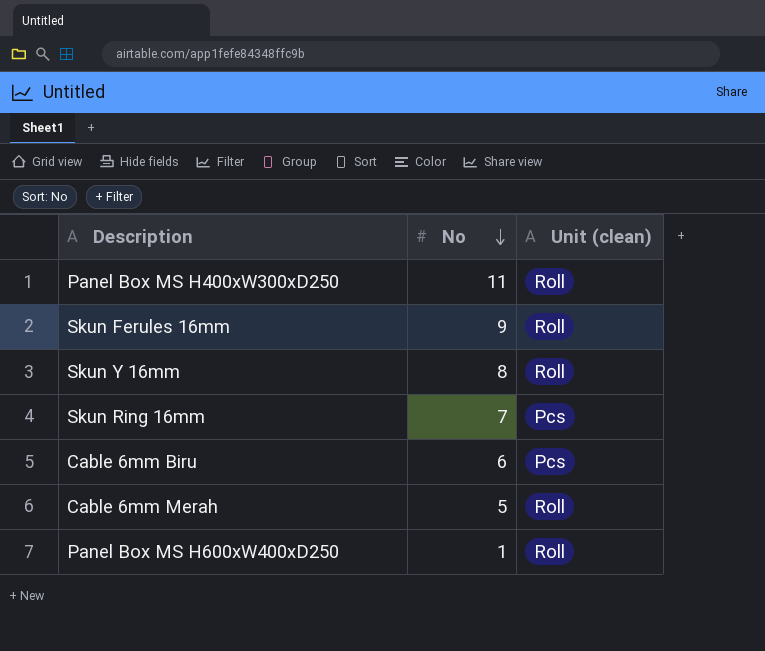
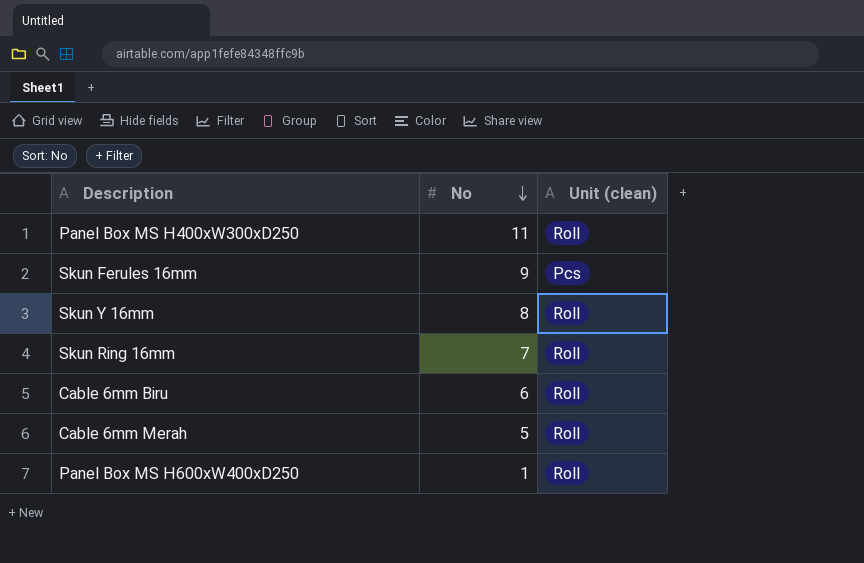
Skun Ferules 16mm | Unit (clean): Roll -> Pcs
Skun Ring 16mm | Unit (clean): Pcs -> Roll
Cable 6mm Biru | Unit (clean): Pcs -> Roll

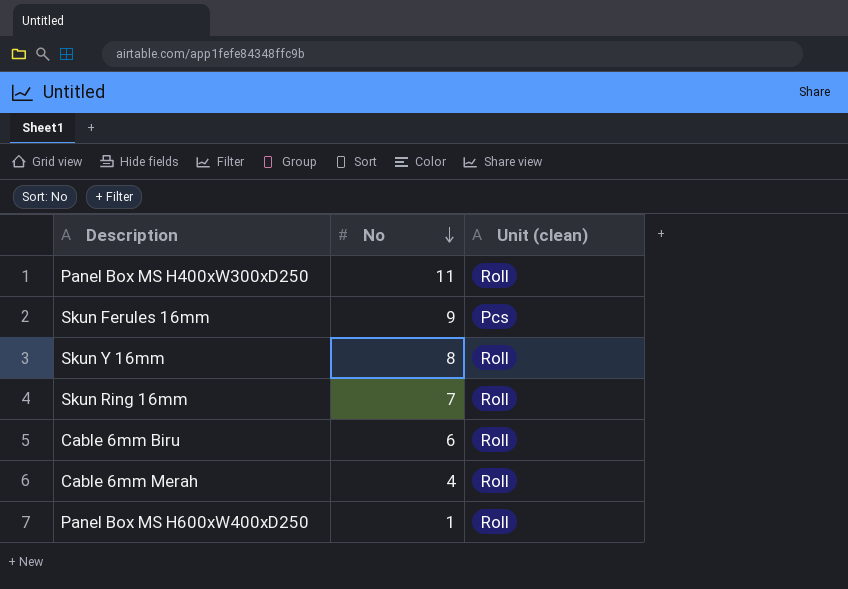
Cable 6mm Merah | No: 5 -> 4

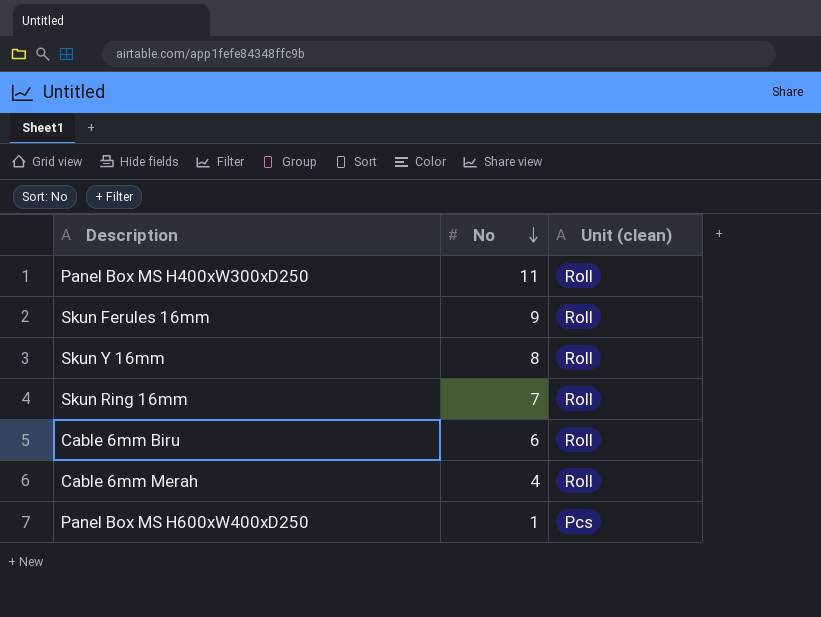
Skun Ferules 16mm | Unit (clean): Pcs -> Roll
Panel Box MS H600xW400xD250 | Unit (clean): Roll -> Pcs

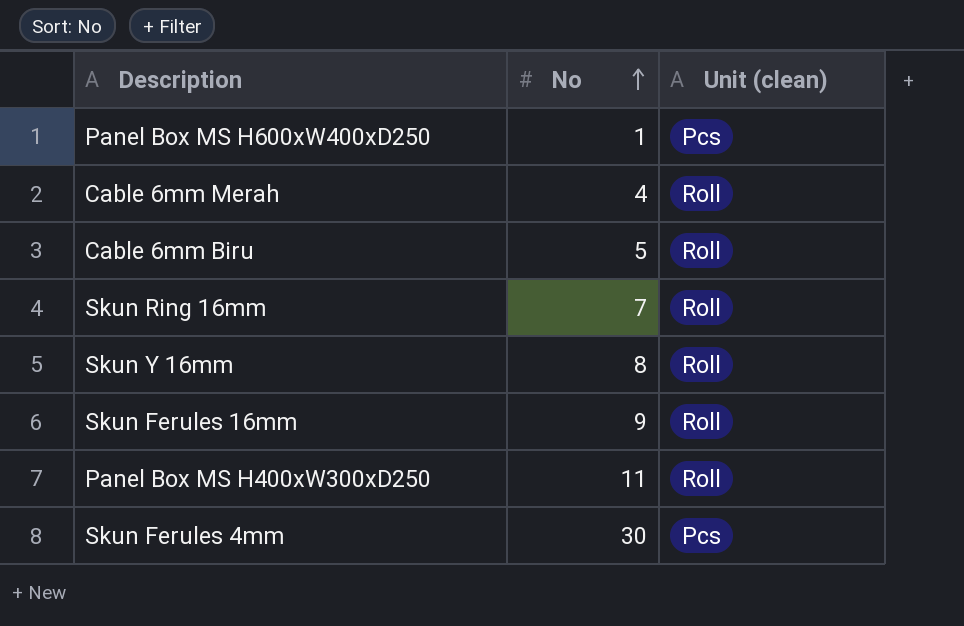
row order: No descending -> No ascending
Cable 6mm Biru | No: 6 -> 5
row Skun Ferules 4mm: none -> 30 | Pcs

